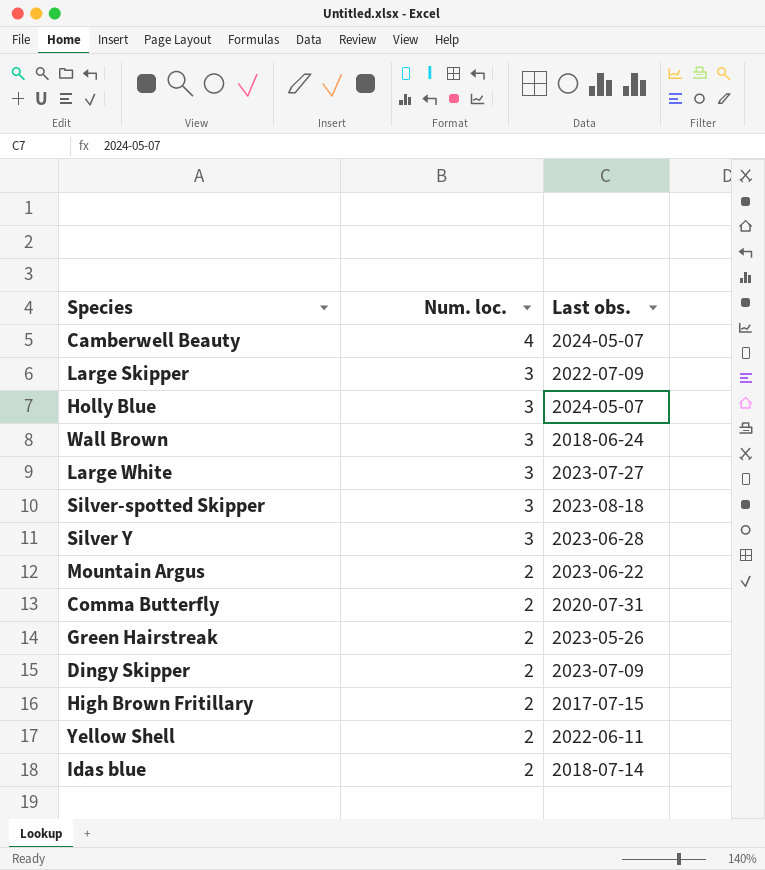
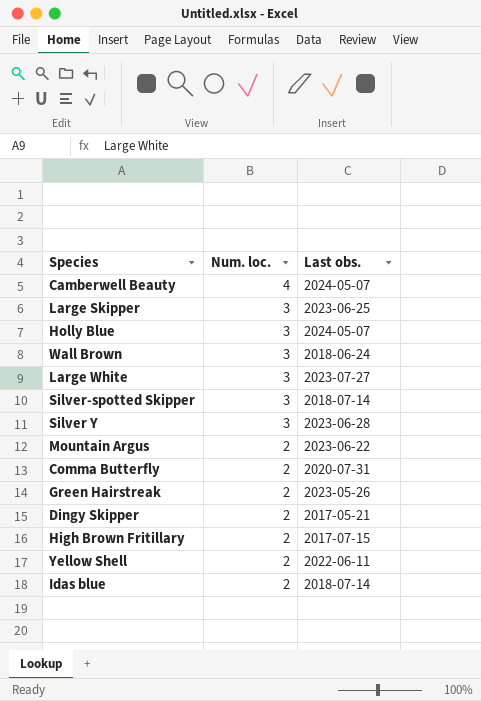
Large Skipper | Last obs.: 2022-07-09 -> 2023-06-25
Silver-spotted Skipper | Last obs.: 2023-08-18 -> 2018-07-14
Dingy Skipper | Last obs.: 2023-07-09 -> 2017-05-21

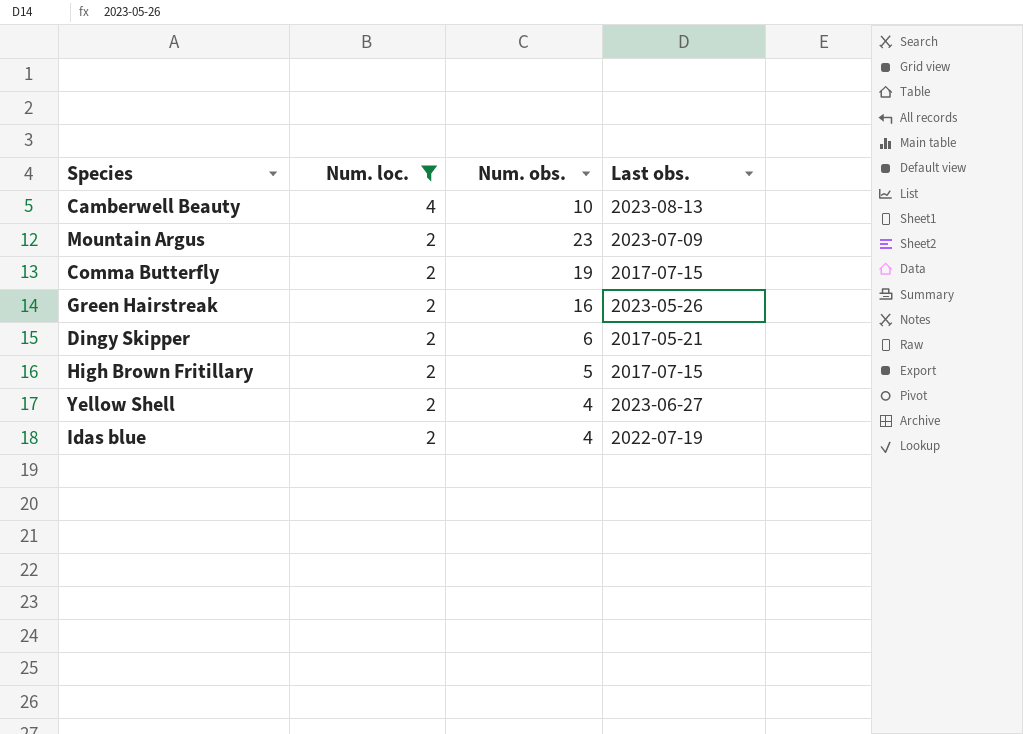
filter: none -> Num. loc. != 3
column Num. obs. | position: none -> 3
Camberwell Beauty | Last obs.: 2024-05-07 -> 2023-08-13
Mountain Argus | Last obs.: 2023-06-22 -> 2023-07-09
Comma Butterfly | Last obs.: 2020-07-31 -> 2017-07-15
Yellow Shell | Last obs.: 2022-06-11 -> 2023-06-27
Idas blue | Last obs.: 2018-07-14 -> 2022-07-19

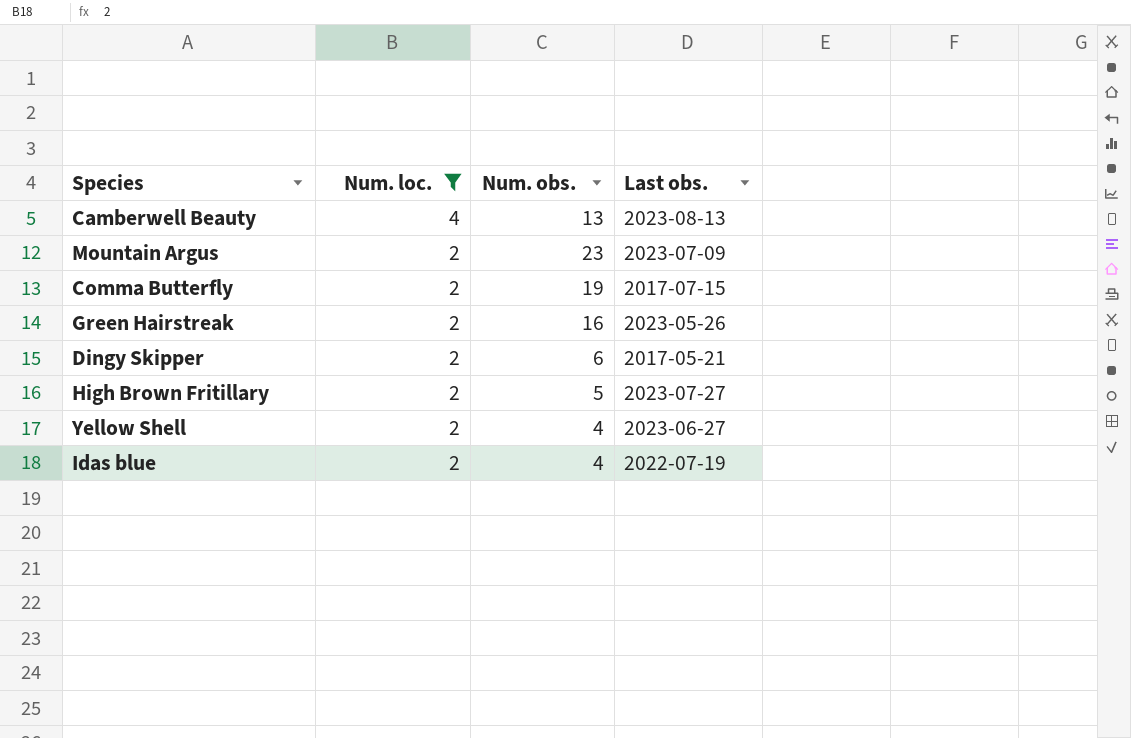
Camberwell Beauty | Num. obs.: 10 -> 13
High Brown Fritillary | Last obs.: 2017-07-15 -> 2023-07-27

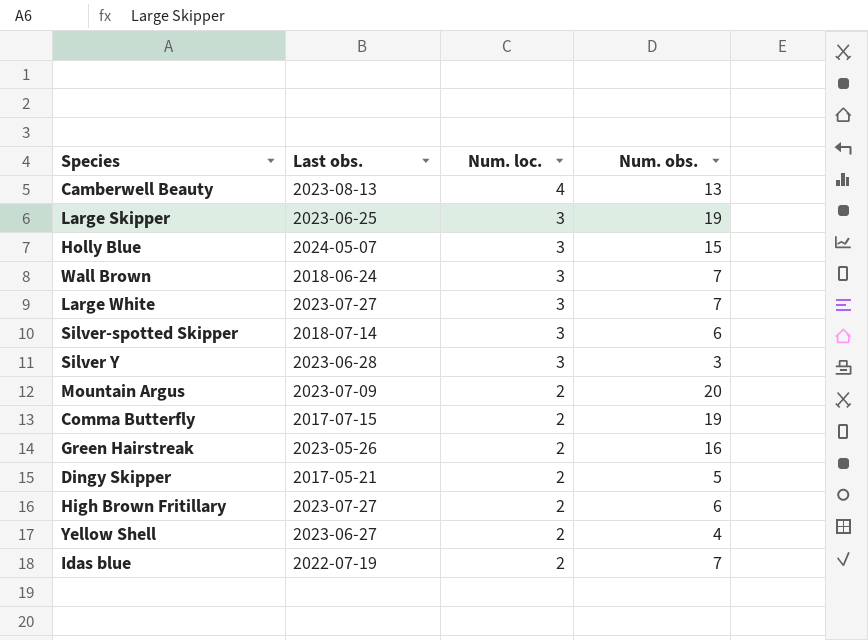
filter: Num. loc. != 3 -> none
column Last obs. | position: 4 -> 2
Mountain Argus | Num. obs.: 23 -> 20
Dingy Skipper | Num. obs.: 6 -> 5
High Brown Fritillary | Num. obs.: 5 -> 6
Idas blue | Num. obs.: 4 -> 7

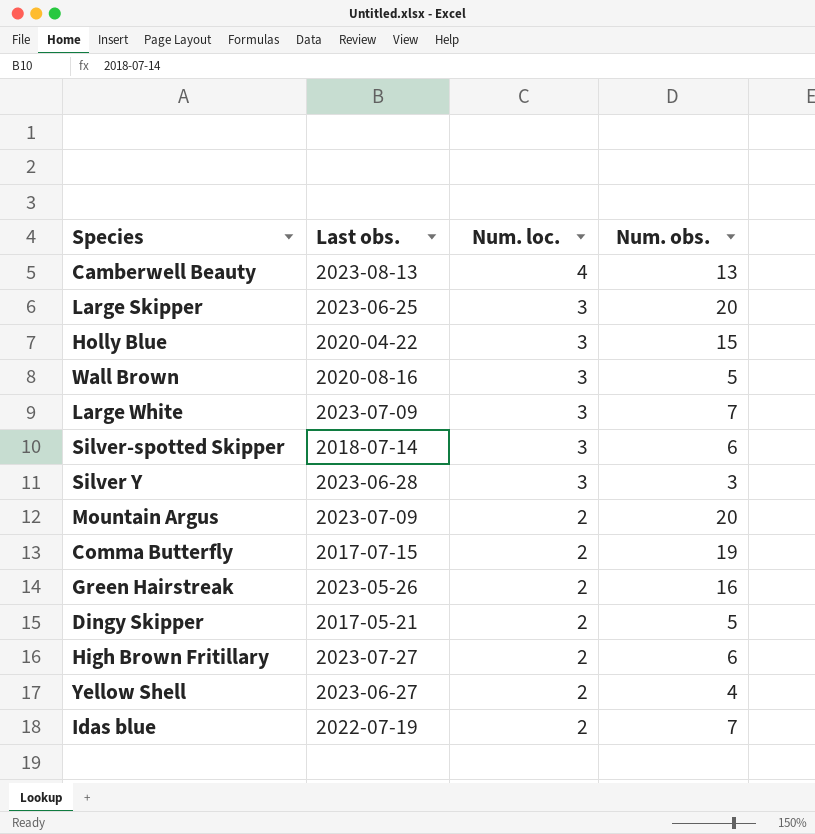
Large Skipper | Num. obs.: 19 -> 20
Holly Blue | Last obs.: 2024-05-07 -> 2020-04-22
Wall Brown | Last obs.: 2018-06-24 -> 2020-08-16
Wall Brown | Num. obs.: 7 -> 5
Large White | Last obs.: 2023-07-27 -> 2023-07-09

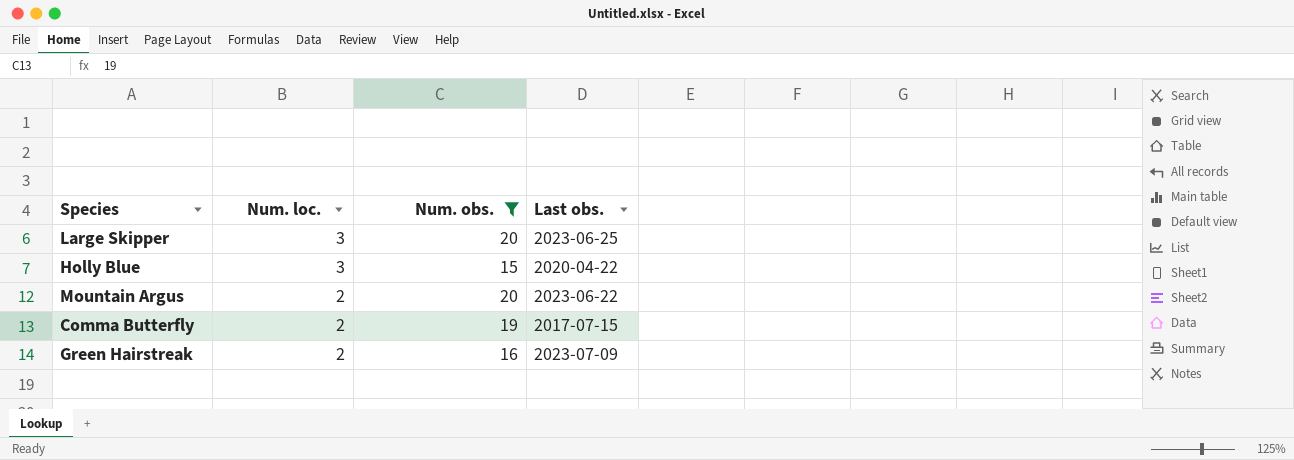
filter: none -> Num. obs. >= 15
column Last obs. | position: 2 -> 4
Mountain Argus | Last obs.: 2023-07-09 -> 2023-06-22
Green Hairstreak | Last obs.: 2023-05-26 -> 2023-07-09

